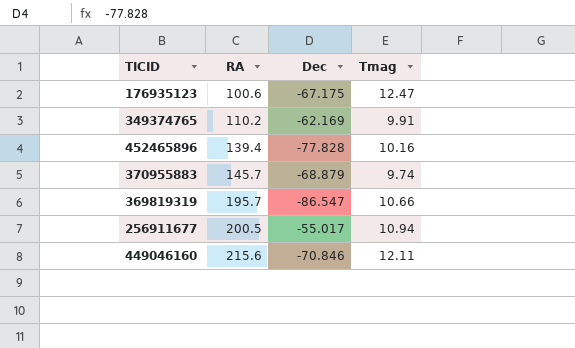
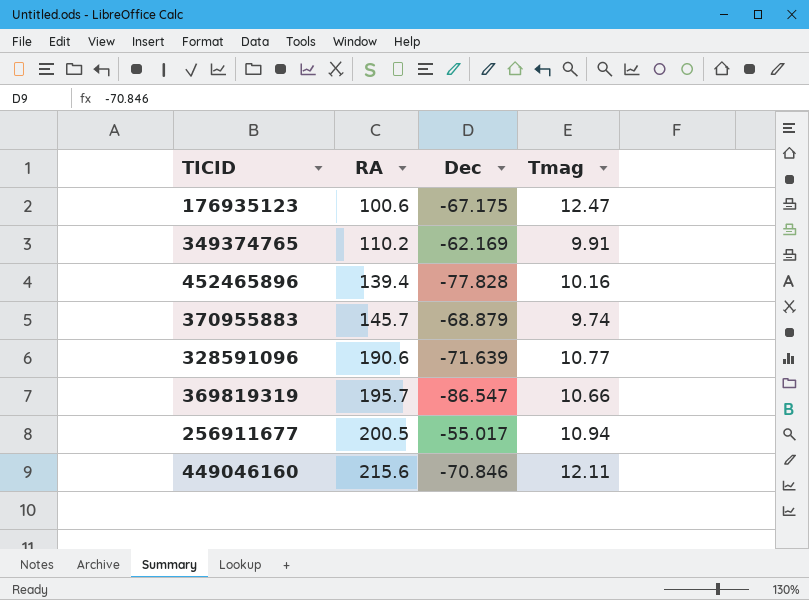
row 328591096: none -> 190.6 | -71.639 | 10.77

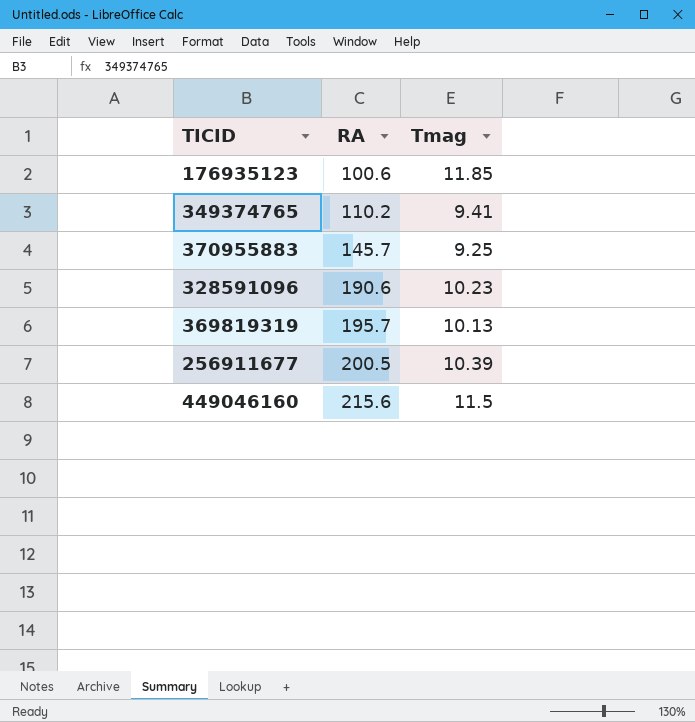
column Dec | position: 3 -> none
row 452465896: 139.4 | -77.828 | 10.16 -> none
176935123 | Tmag: 12.47 -> 11.85
349374765 | Tmag: 9.91 -> 9.41
370955883 | Tmag: 9.74 -> 9.25
328591096 | Tmag: 10.77 -> 10.23
369819319 | Tmag: 10.66 -> 10.13
256911677 | Tmag: 10.94 -> 10.39
449046160 | Tmag: 12.11 -> 11.5

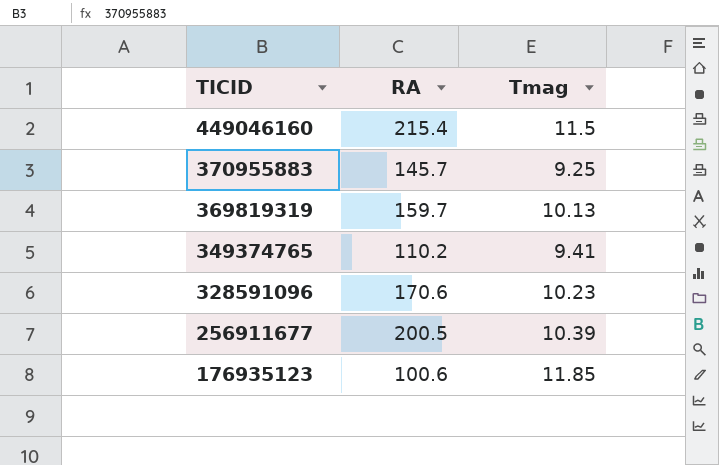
row order: RA ascending -> TICID descending
449046160 | RA: 215.6 -> 215.4
369819319 | RA: 195.7 -> 159.7
328591096 | RA: 190.6 -> 170.6

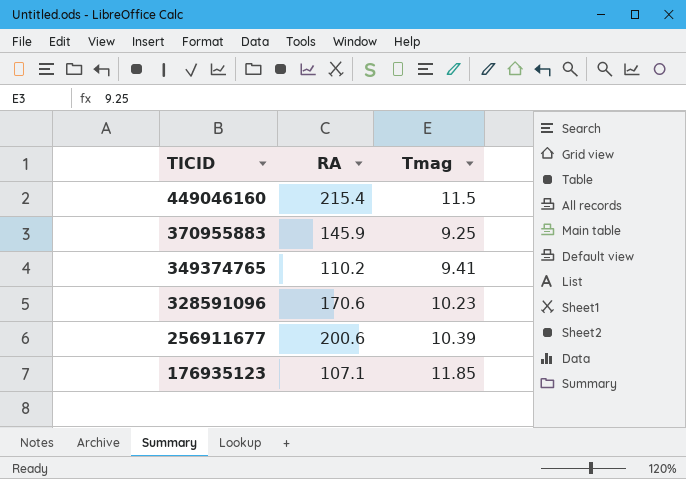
row 369819319: 159.7 | 10.13 -> none
370955883 | RA: 145.7 -> 145.9
256911677 | RA: 200.5 -> 200.6
176935123 | RA: 100.6 -> 107.1

